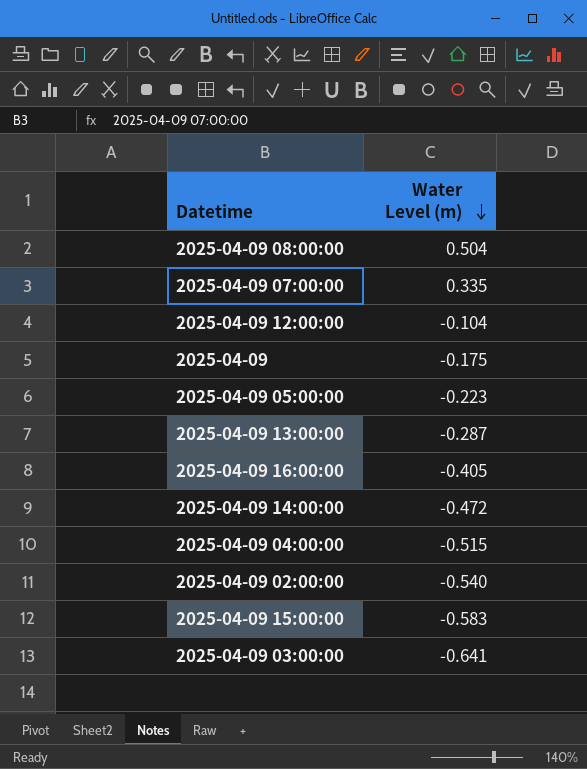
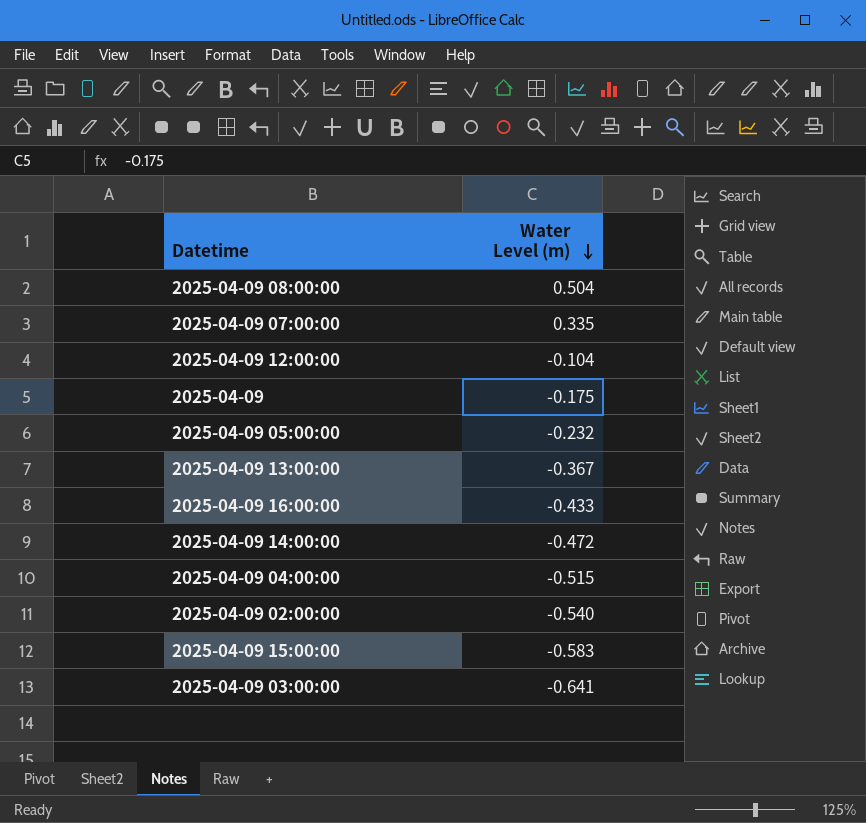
2025-04-09 05:00:00 | Water Level (m): -0.223 -> -0.232
2025-04-09 13:00:00 | Water Level (m): -0.287 -> -0.367
2025-04-09 16:00:00 | Water Level (m): -0.405 -> -0.433

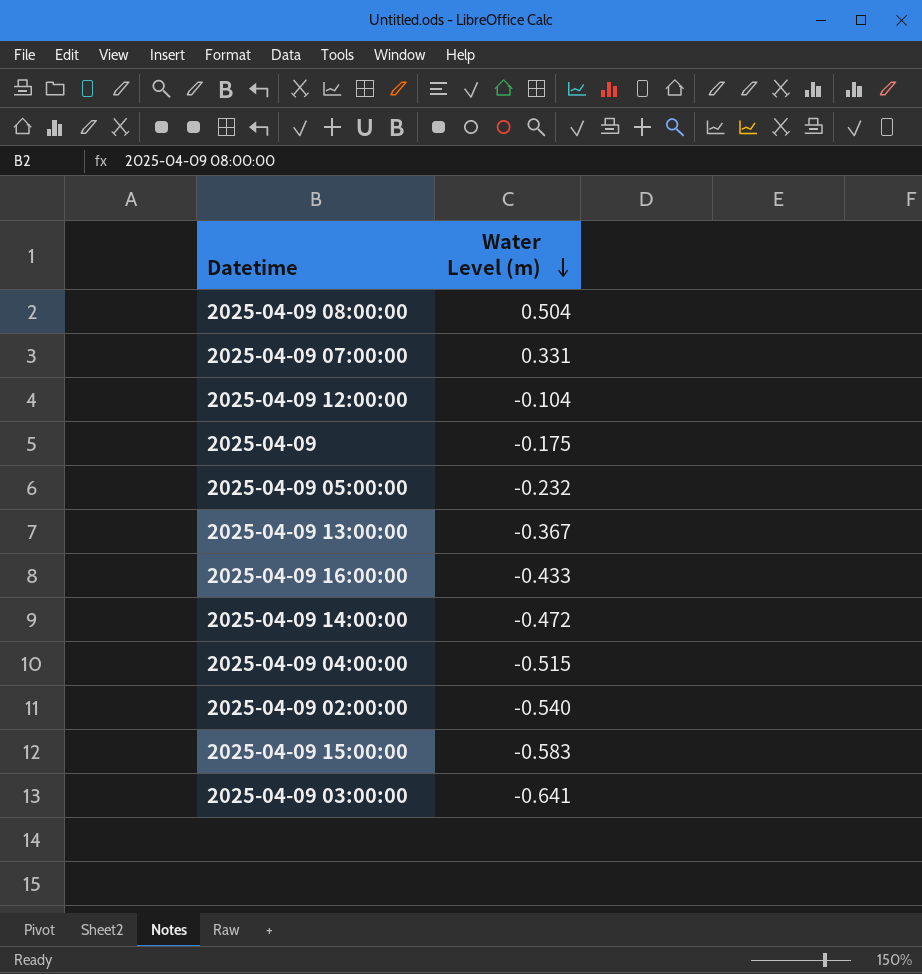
2025-04-09 07:00:00 | Water Level (m): 0.335 -> 0.331

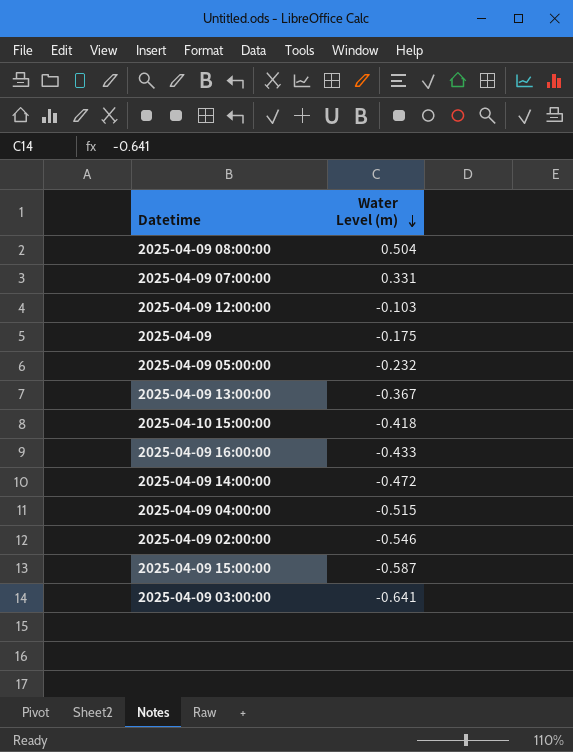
2025-04-09 12:00:00 | Water Level (m): -0.104 -> -0.103
row 2025-04-10 15:00:00: none -> -0.418
2025-04-09 02:00:00 | Water Level (m): -0.540 -> -0.546
2025-04-09 15:00:00 | Water Level (m): -0.583 -> -0.587

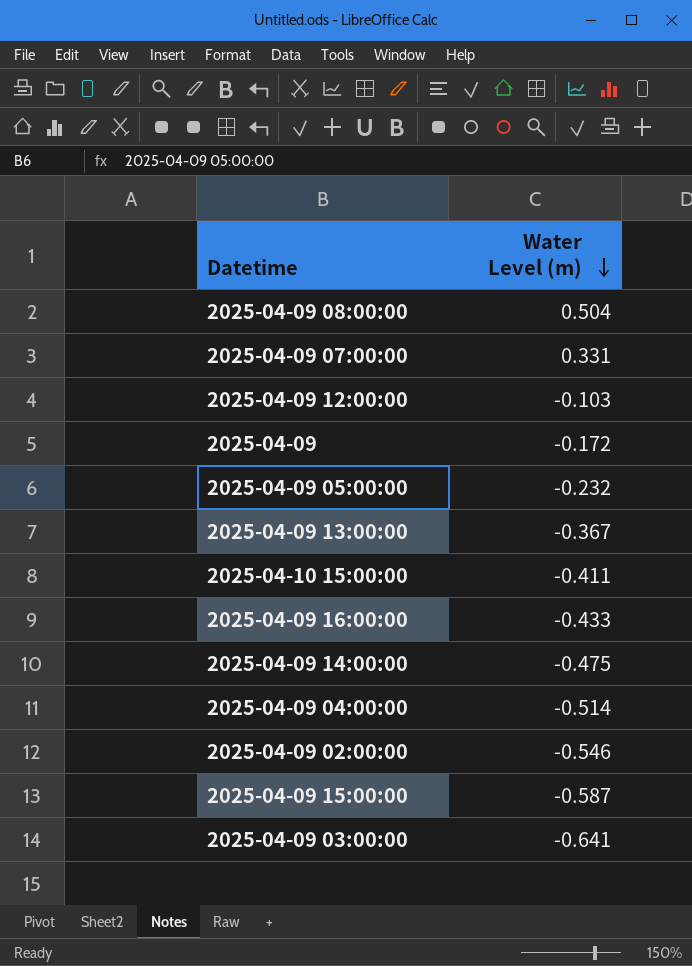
2025-04-09 | Water Level (m): -0.175 -> -0.172
2025-04-10 15:00:00 | Water Level (m): -0.418 -> -0.411
2025-04-09 14:00:00 | Water Level (m): -0.472 -> -0.475
2025-04-09 04:00:00 | Water Level (m): -0.515 -> -0.514

